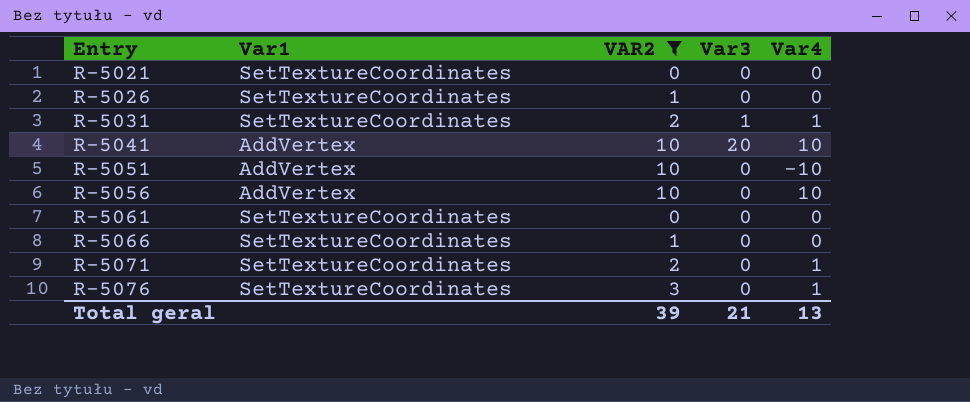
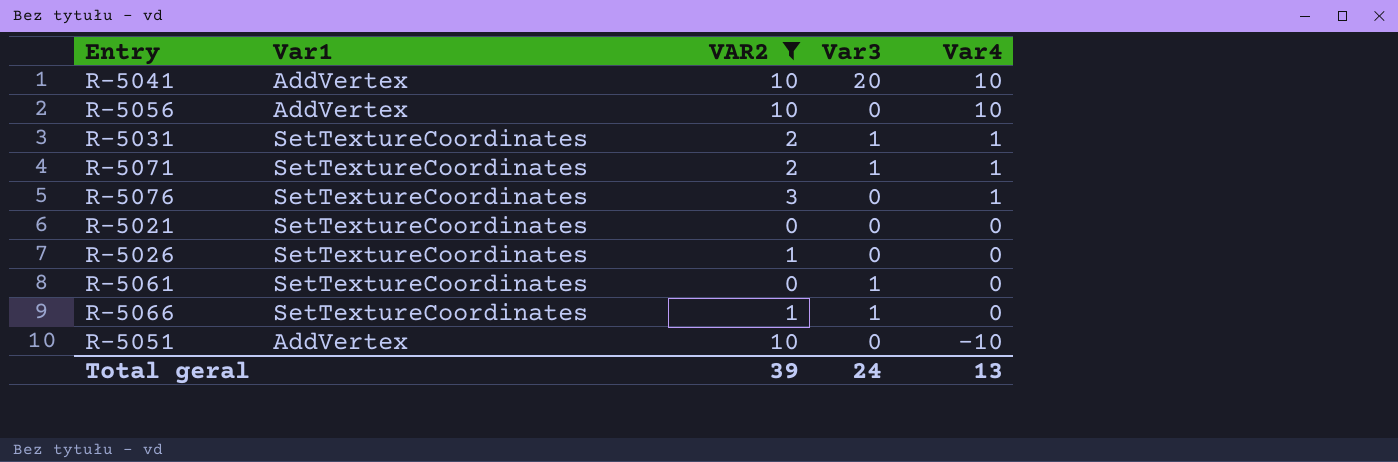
row order: Entry ascending -> Var4 descending
R-5071 | Var3: 0 -> 1
R-5061 | Var3: 0 -> 1
R-5066 | Var3: 0 -> 1
Total geral | Var3: 21 -> 24

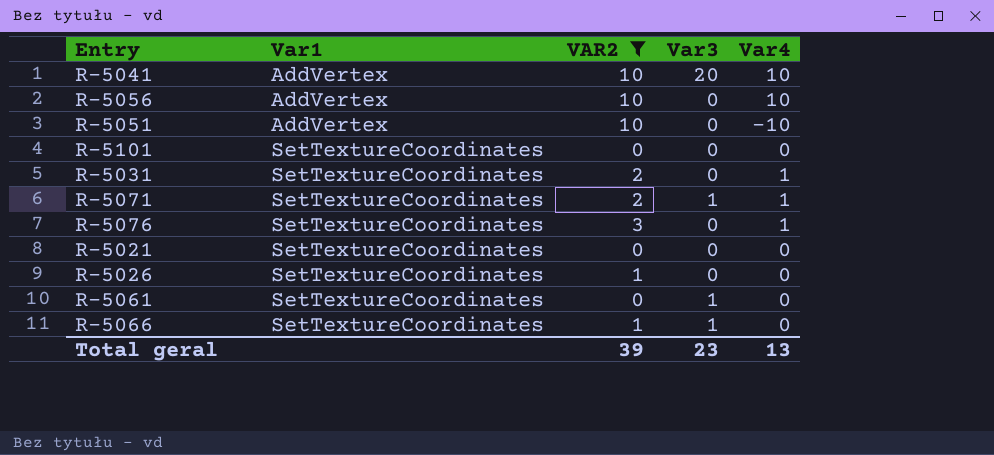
row order: Var4 descending -> Var1 ascending
row R-5101: none -> SetTextureCoordinates | 0 | 0 | 0
R-5031 | Var3: 1 -> 0
Total geral | Var3: 24 -> 23

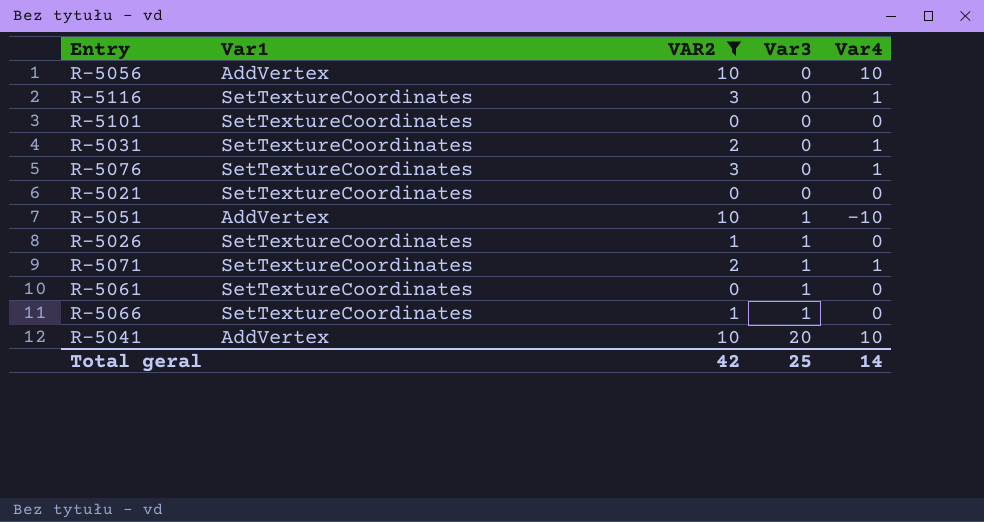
row order: Var1 ascending -> Var3 ascending
row R-5116: none -> SetTextureCoordinates | 3 | 0 | 1
R-5051 | Var3: 0 -> 1
R-5026 | Var3: 0 -> 1
Total geral | VAR2: 39 -> 42
Total geral | Var3: 23 -> 25
Total geral | Var4: 13 -> 14

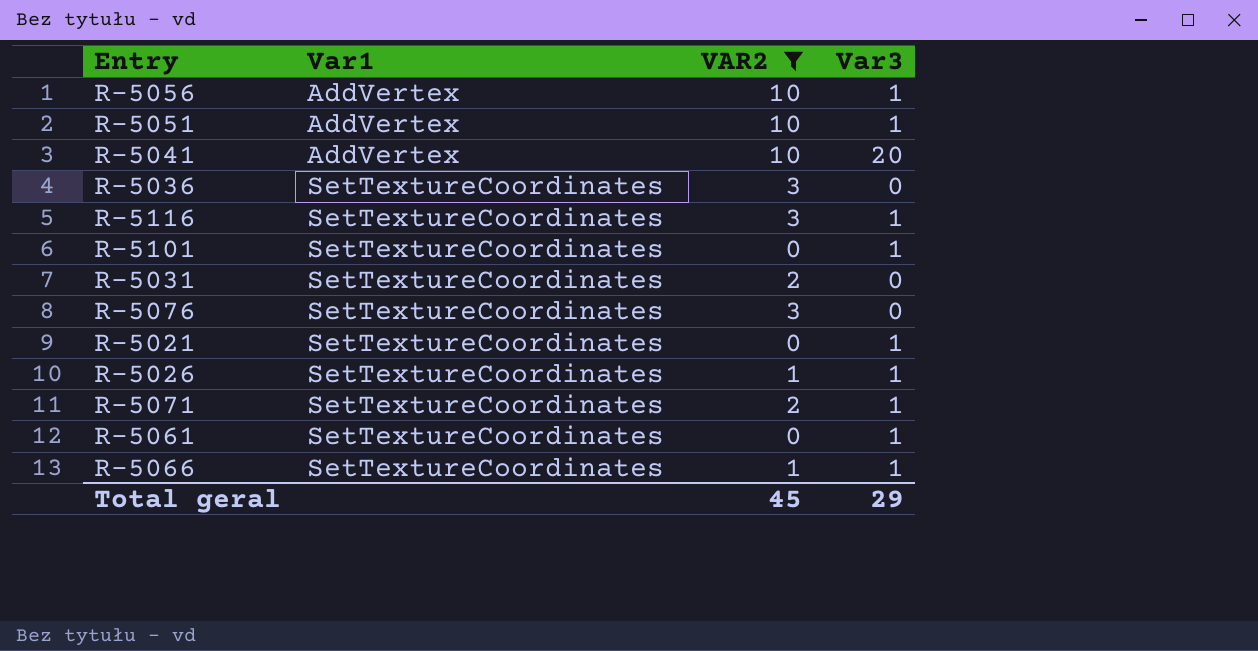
row order: Var3 ascending -> Var1 ascending
column Var4 | position: 5 -> none
R-5056 | Var3: 0 -> 1
row R-5036: none -> SetTextureCoordinates | 3 | 0
R-5116 | Var3: 0 -> 1
R-5101 | Var3: 0 -> 1
R-5021 | Var3: 0 -> 1
Total geral | VAR2: 42 -> 45
Total geral | Var3: 25 -> 29

